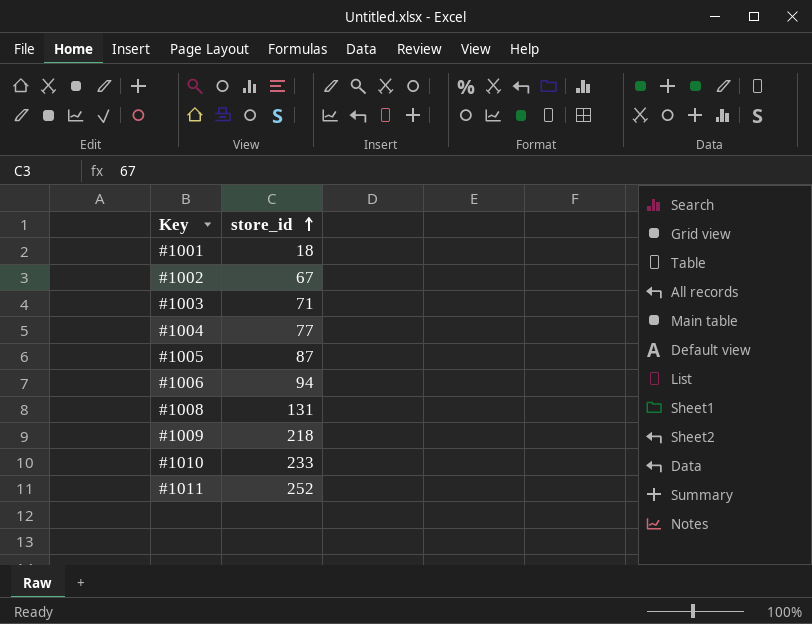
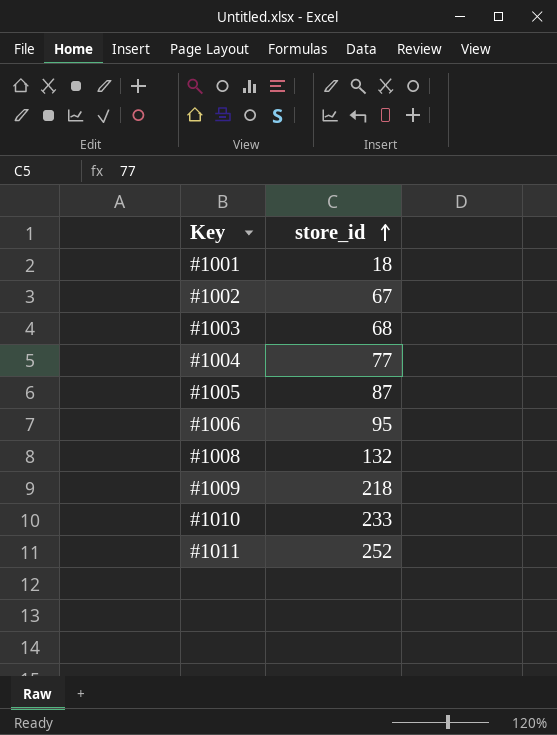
#1003 | store_id: 71 -> 68
#1006 | store_id: 94 -> 95
#1008 | store_id: 131 -> 132

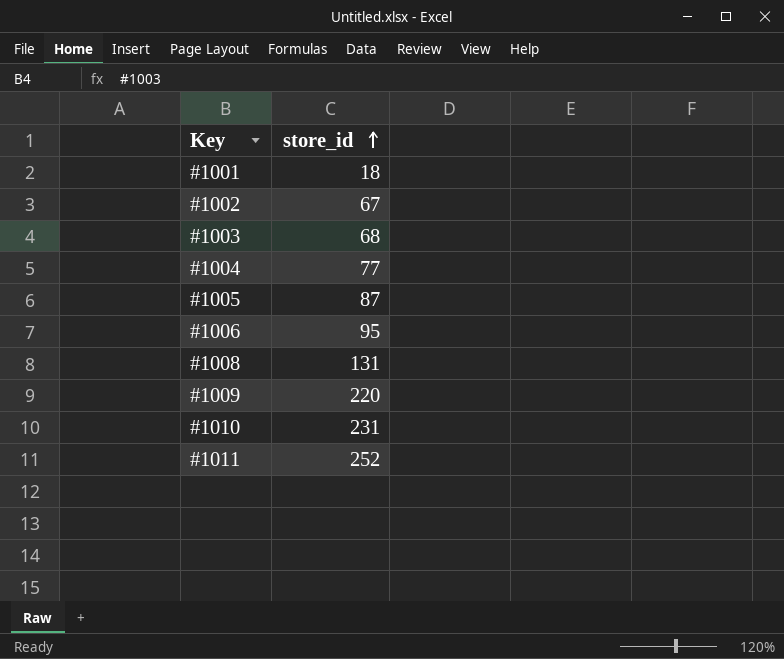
#1008 | store_id: 132 -> 131
#1009 | store_id: 218 -> 220
#1010 | store_id: 233 -> 231

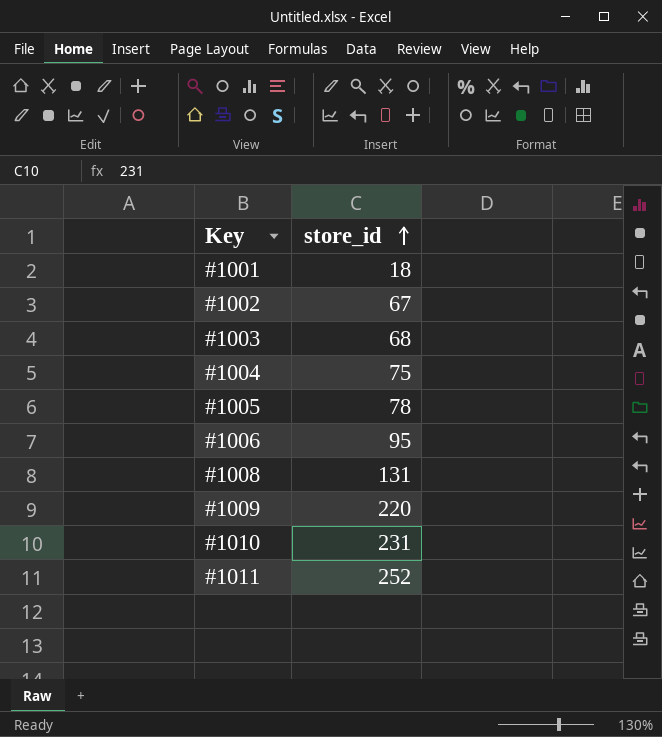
#1004 | store_id: 77 -> 75
#1005 | store_id: 87 -> 78

